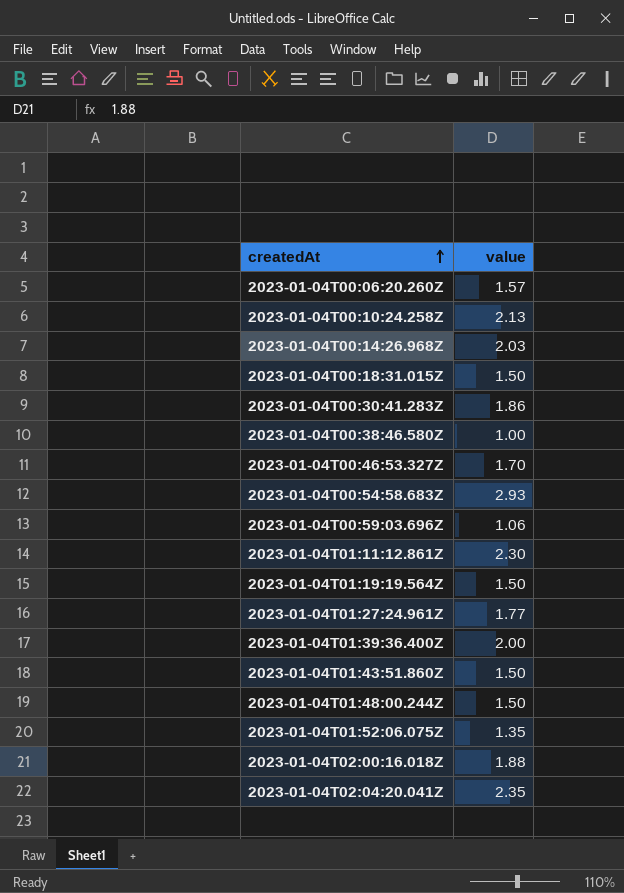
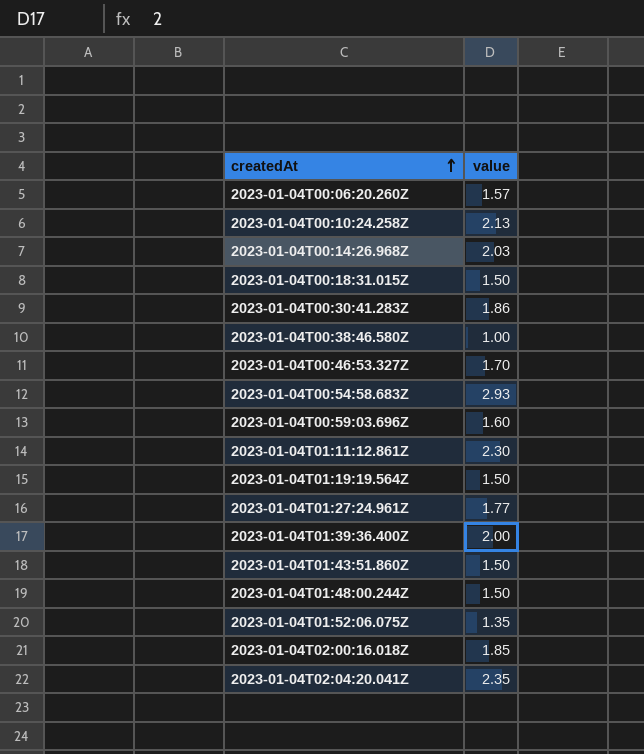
2023-01-04T00:59:03.696Z | value: 1.06 -> 1.60
2023-01-04T02:00:16.018Z | value: 1.88 -> 1.85

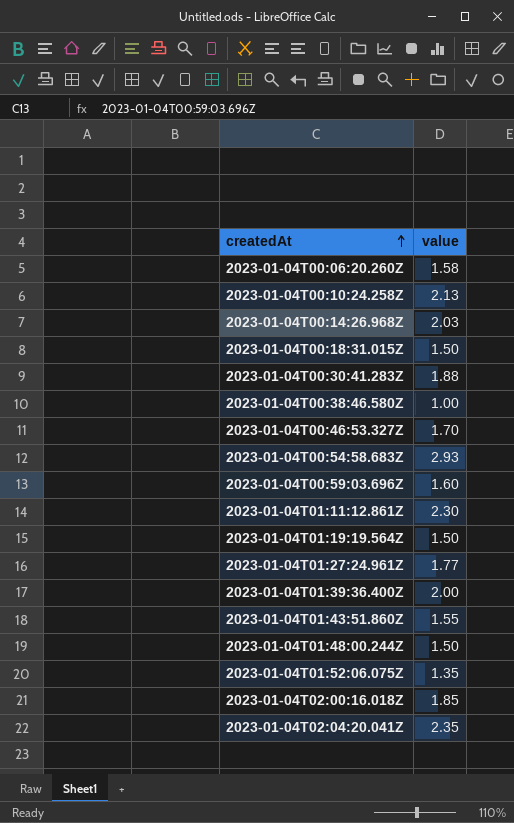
2023-01-04T00:06:20.260Z | value: 1.57 -> 1.58
2023-01-04T00:30:41.283Z | value: 1.86 -> 1.88
2023-01-04T01:43:51.860Z | value: 1.50 -> 1.55

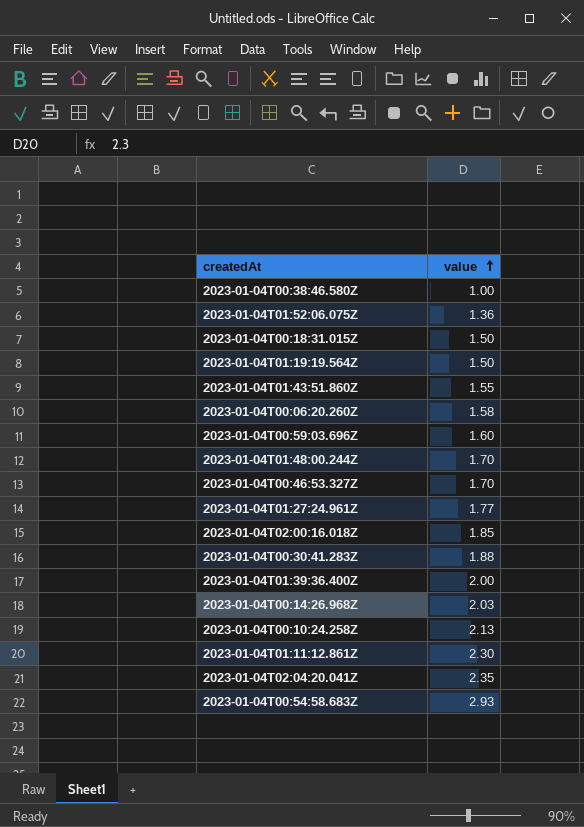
row order: createdAt ascending -> value ascending
2023-01-04T01:52:06.075Z | value: 1.35 -> 1.36
2023-01-04T01:48:00.244Z | value: 1.50 -> 1.70

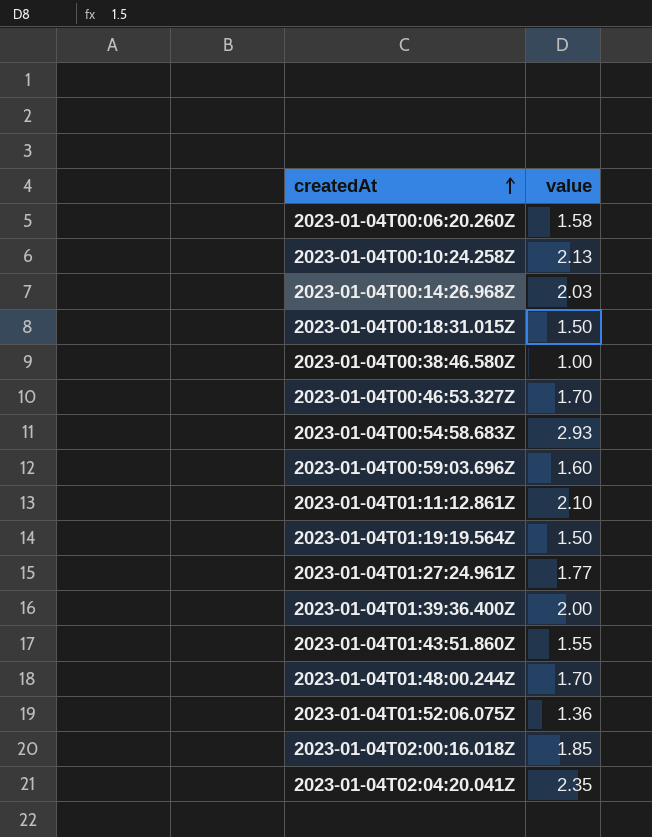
row order: value ascending -> createdAt ascending
row 2023-01-04T00:30:41.283Z: 1.88 -> none
2023-01-04T01:11:12.861Z | value: 2.30 -> 2.10

